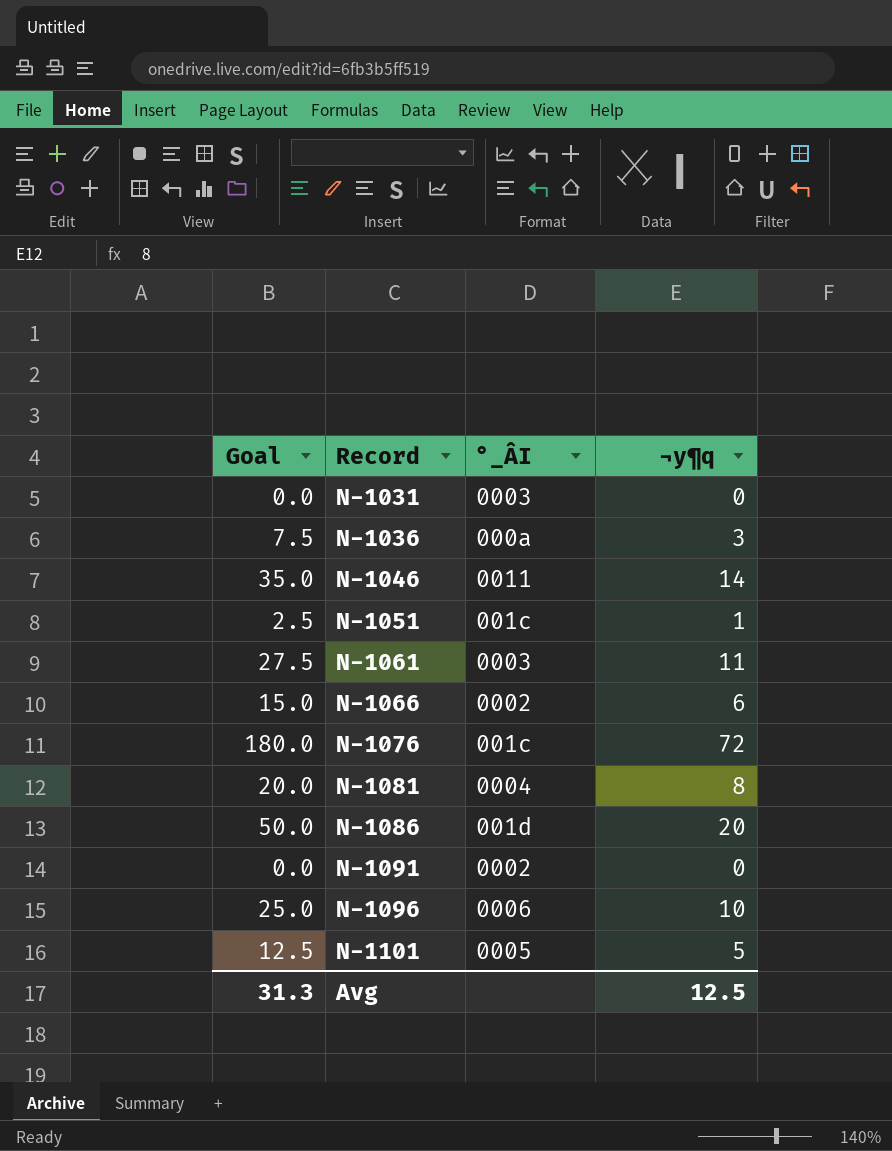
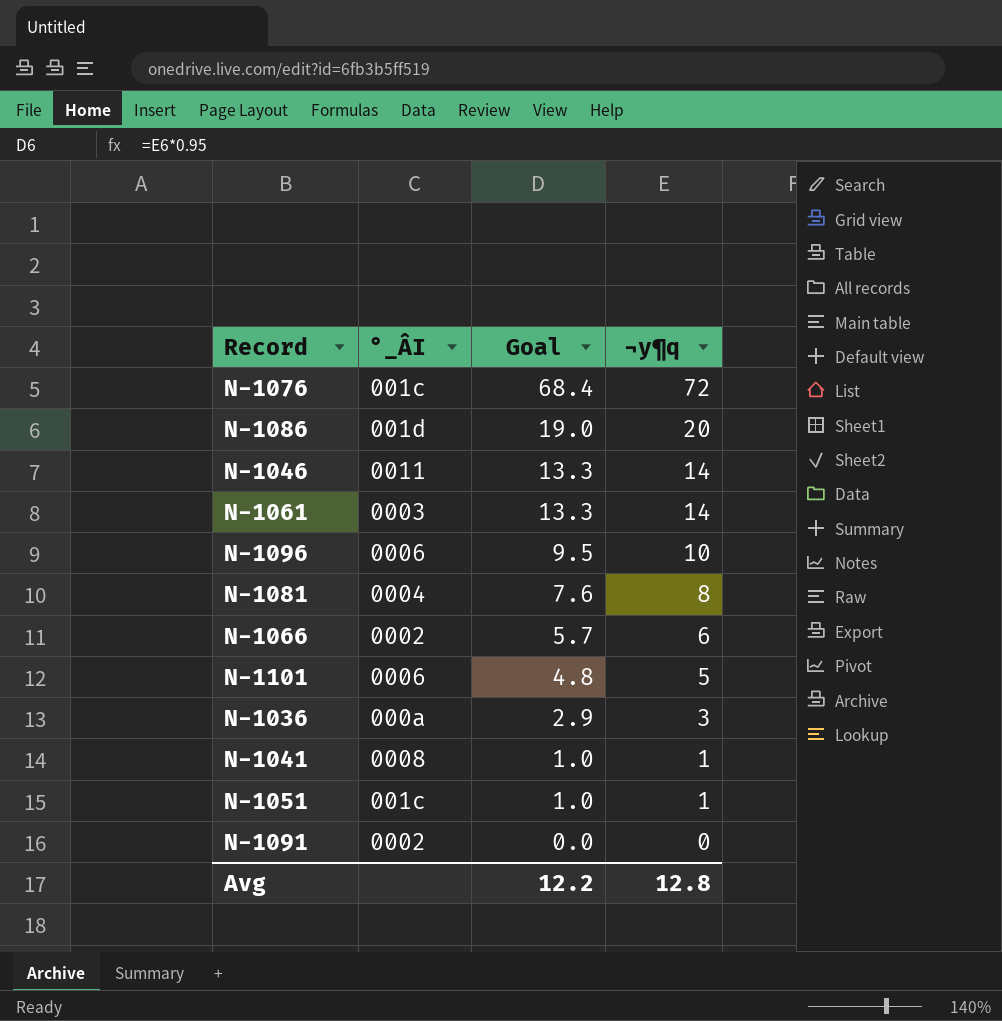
row order: Record ascending -> Goal descending
column Goal | formula: [¬y¶q] * 2.5 -> [¬y¶q] * 0.95
column Goal | position: 1 -> 3
row N-1031: 0.0 | 0003 | 0 -> none
N-1061 | ¬y¶q: 11 -> 14
N-1101 | °_ÂI: 0005 -> 0006
row N-1041: none -> 0008 | 1.0 | 1
Avg | Goal: 31.3 -> 12.2
Avg | ¬y¶q: 12.5 -> 12.8

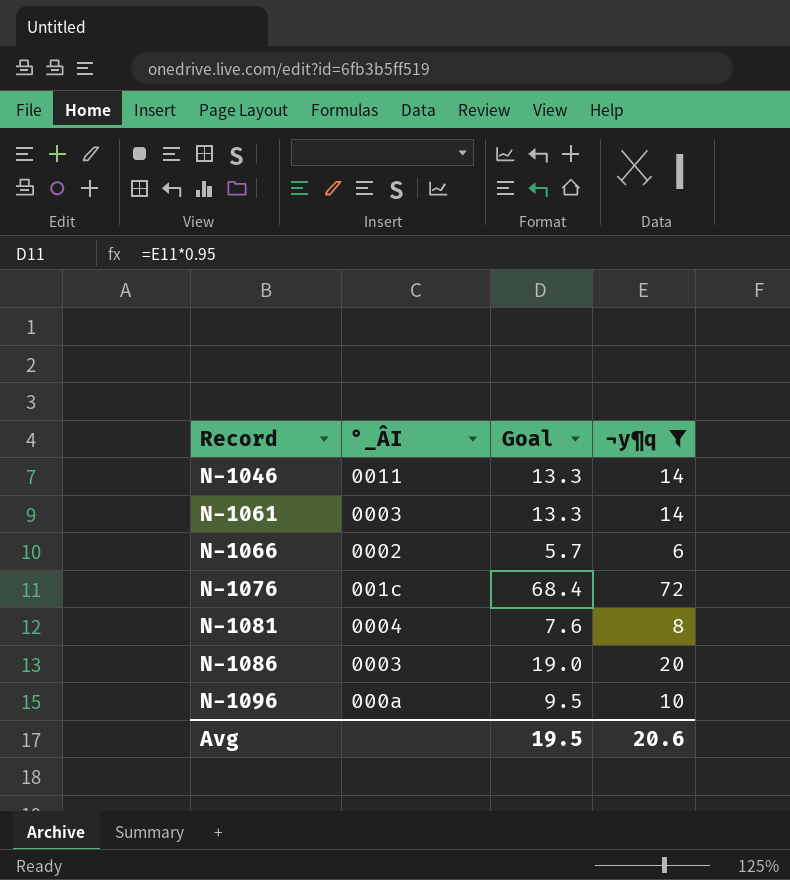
filter: none -> ¬y¶q >= 6
row order: Goal descending -> Record ascending
N-1086 | °_ÂI: 001d -> 0003
N-1096 | °_ÂI: 0006 -> 000a
Avg | Goal: 12.2 -> 19.5
Avg | ¬y¶q: 12.8 -> 20.6

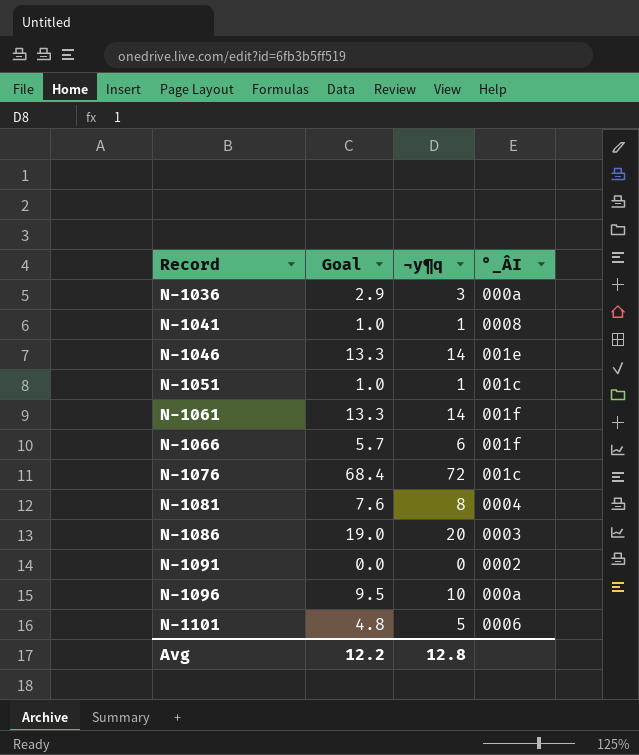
filter: ¬y¶q >= 6 -> none
column °_ÂI | position: 2 -> 4
N-1046 | °_ÂI: 0011 -> 001e
N-1061 | °_ÂI: 0003 -> 001f
N-1066 | °_ÂI: 0002 -> 001f
Avg | Goal: 19.5 -> 12.2
Avg | ¬y¶q: 20.6 -> 12.8

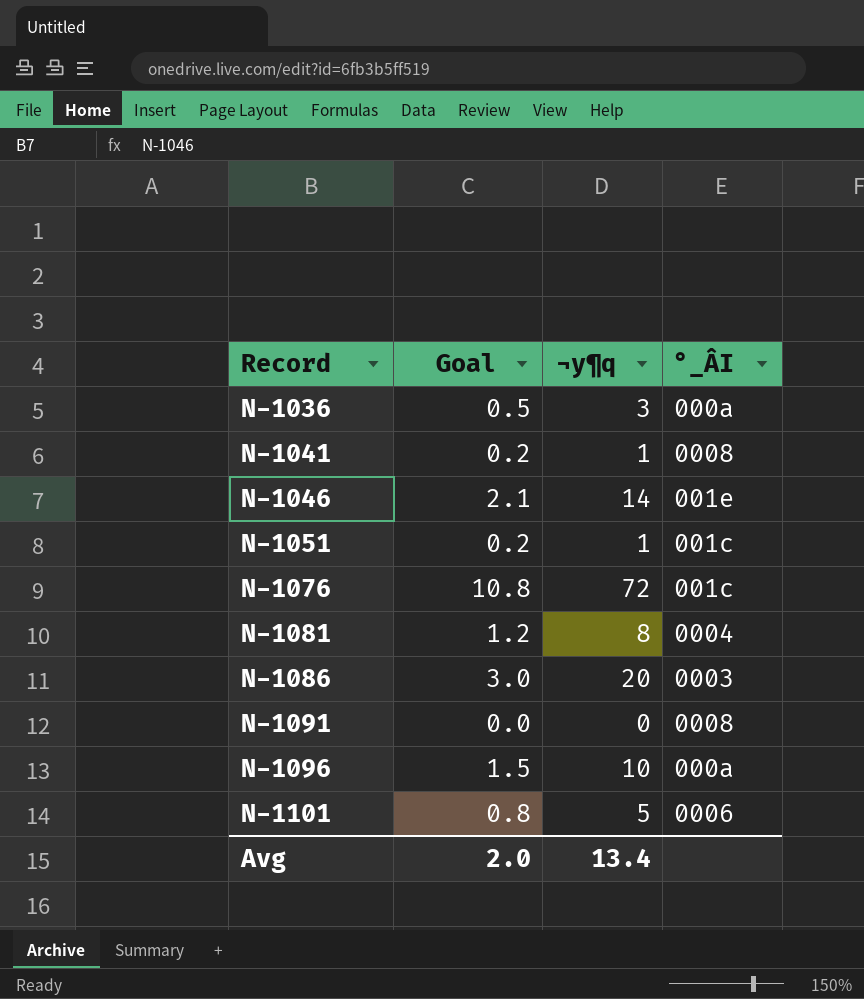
column Goal | formula: [¬y¶q] * 0.95 -> [¬y¶q] * 0.15
row N-1061: 13.3 | 14 | 001f -> none
row N-1066: 5.7 | 6 | 001f -> none
N-1091 | °_ÂI: 0002 -> 0008
Avg | Goal: 12.2 -> 2.0
Avg | ¬y¶q: 12.8 -> 13.4

